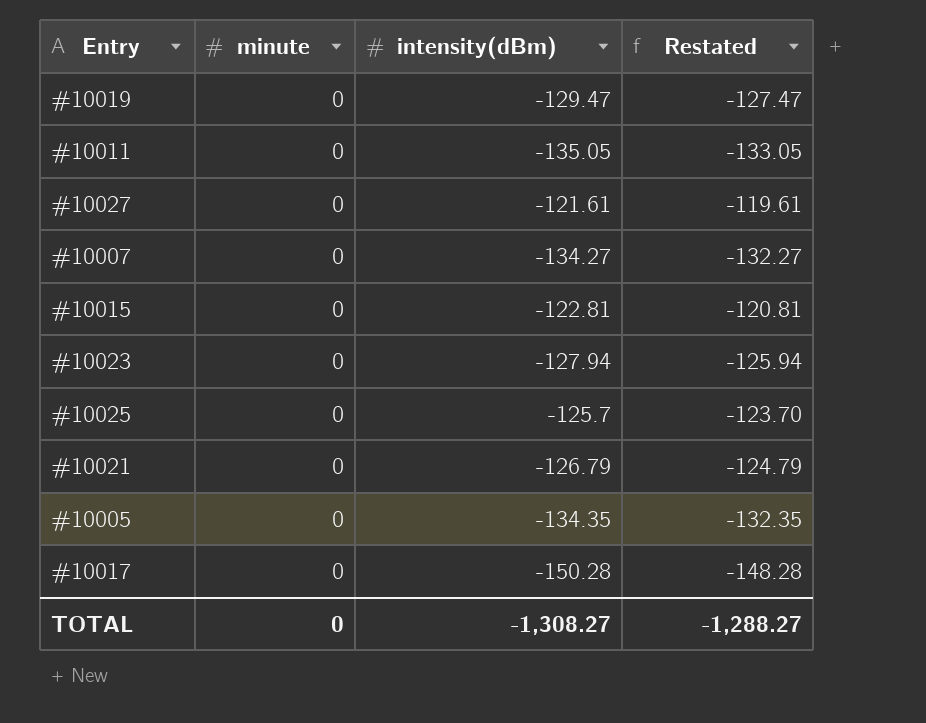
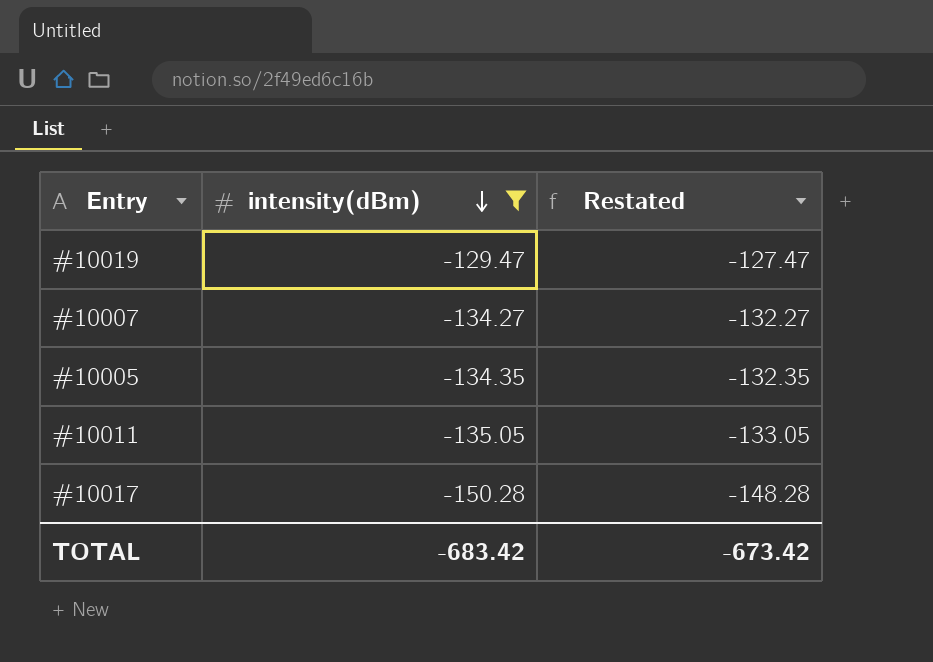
filter: none -> intensity(dBm) <= -129.47
row order: none -> intensity(dBm) descending
column minute | position: 2 -> none
TOTAL | intensity(dBm): -1,308.27 -> -683.42
TOTAL | Restated: -1,288.27 -> -673.42

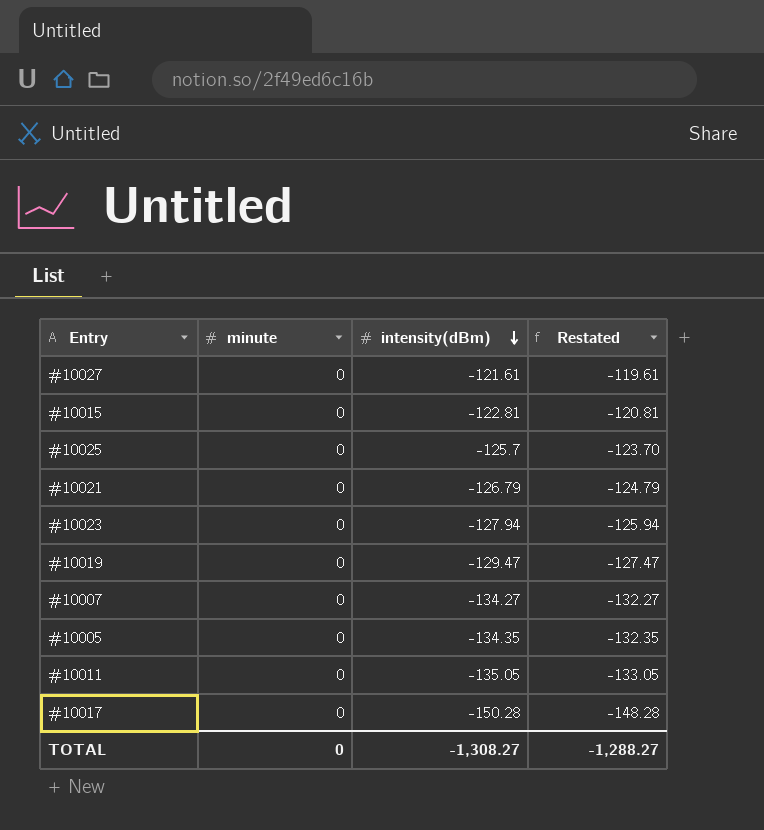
filter: intensity(dBm) <= -129.47 -> none
column minute | position: none -> 2
TOTAL | intensity(dBm): -683.42 -> -1,308.27
TOTAL | Restated: -673.42 -> -1,288.27

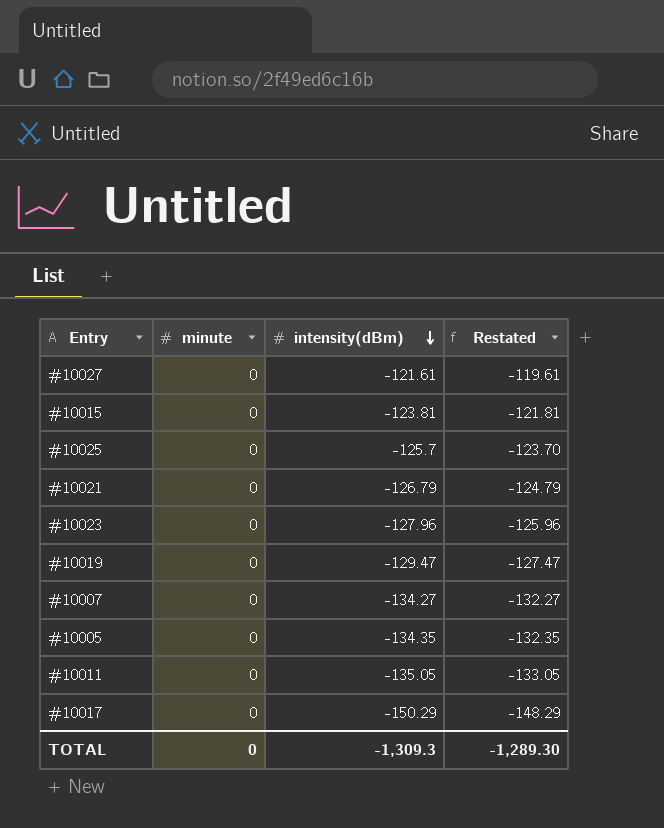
#10015 | intensity(dBm): -122.81 -> -123.81
#10015 | Restated: -120.81 -> -121.81
#10023 | intensity(dBm): -127.94 -> -127.96
#10023 | Restated: -125.94 -> -125.96
#10017 | intensity(dBm): -150.28 -> -150.29
#10017 | Restated: -148.28 -> -148.29
TOTAL | intensity(dBm): -1,308.27 -> -1,309.3
TOTAL | Restated: -1,288.27 -> -1,289.30

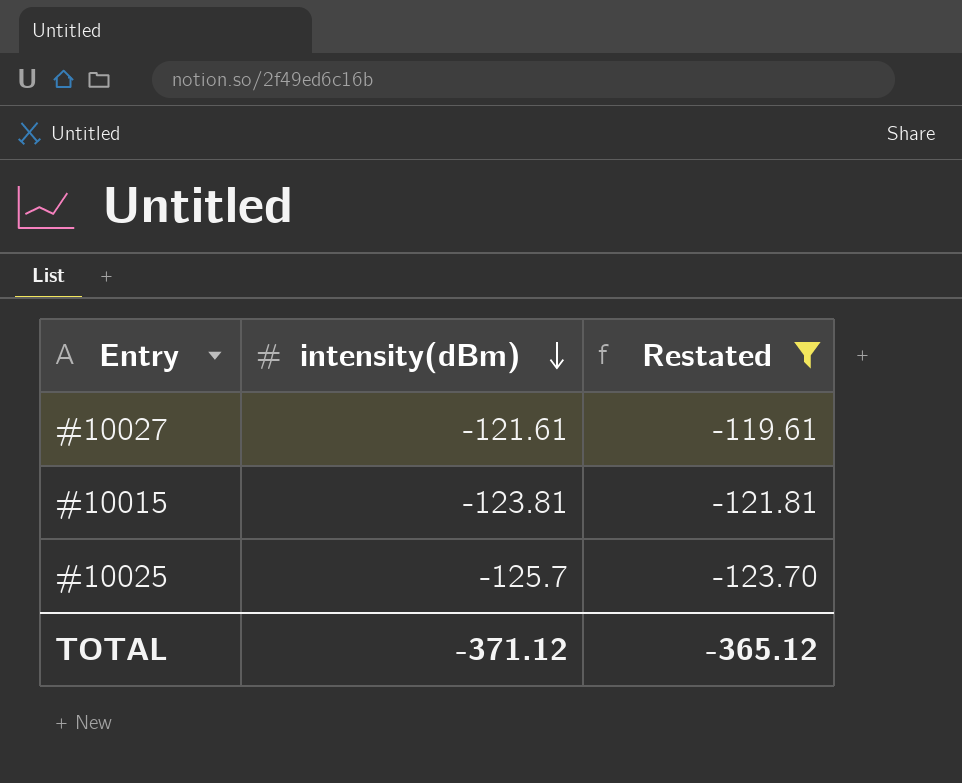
filter: none -> Restated >= -123.70
column minute | position: 2 -> none
TOTAL | intensity(dBm): -1,309.3 -> -371.12
TOTAL | Restated: -1,289.30 -> -365.12

